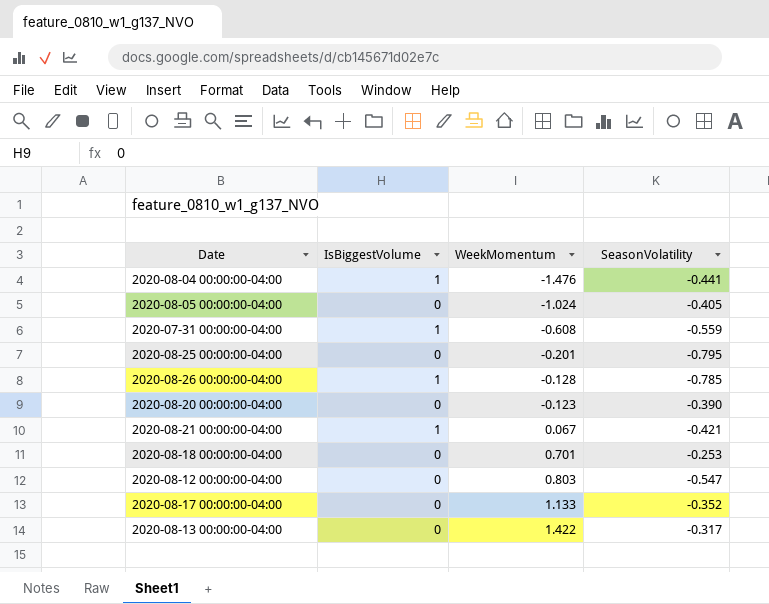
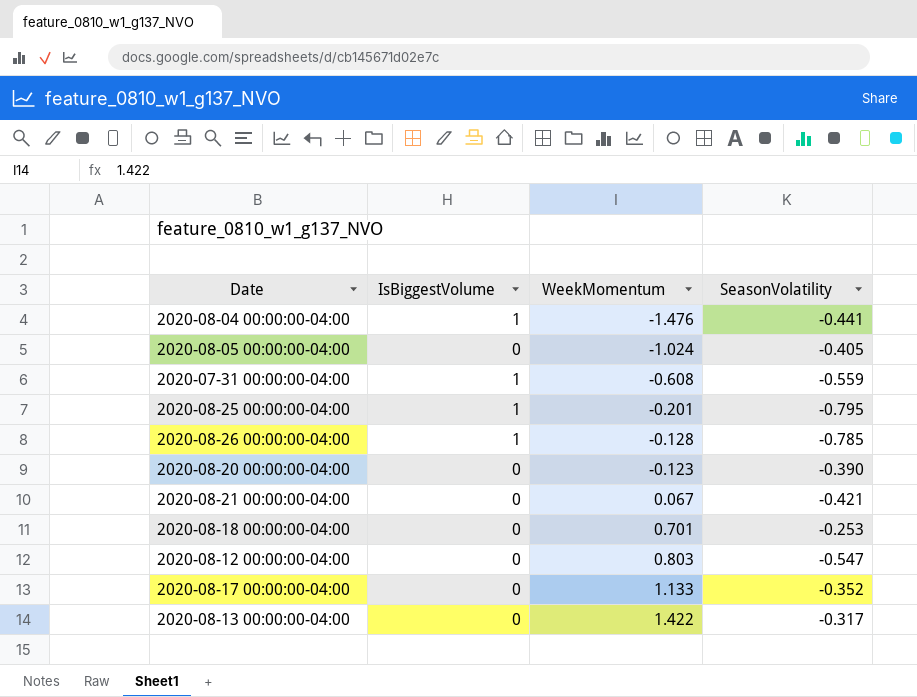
2020-08-25 00:00:00-04:00 | IsBiggestVolume: 0 -> 1
2020-08-21 00:00:00-04:00 | IsBiggestVolume: 1 -> 0

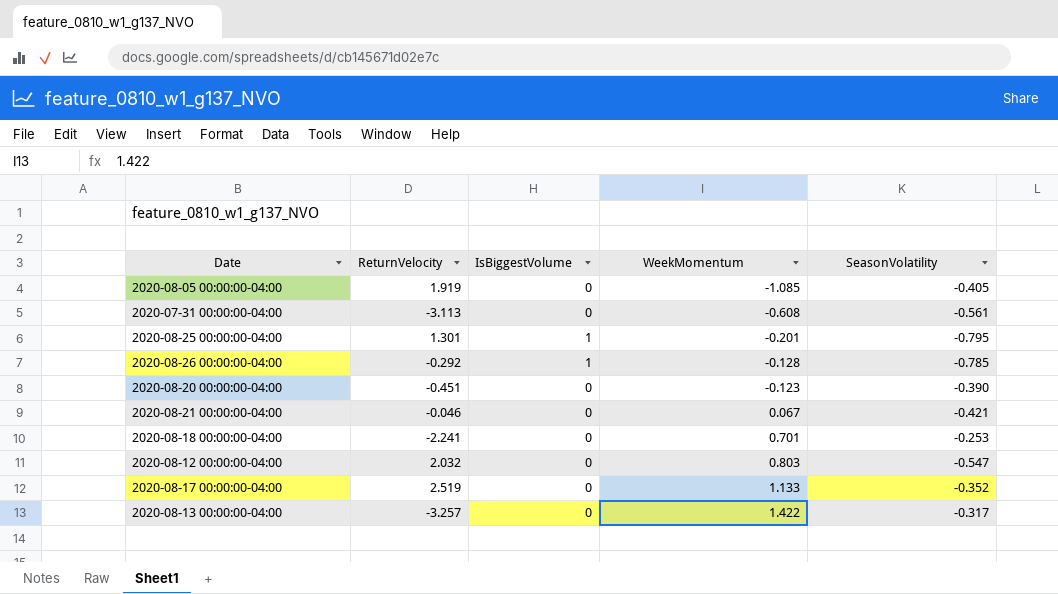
column ReturnVelocity | position: none -> 2
row 2020-08-04 00:00:00-04:00: 1 | -1.476 | -0.441 -> none
2020-08-05 00:00:00-04:00 | WeekMomentum: -1.024 -> -1.085
2020-07-31 00:00:00-04:00 | IsBiggestVolume: 1 -> 0
2020-07-31 00:00:00-04:00 | SeasonVolatility: -0.559 -> -0.561

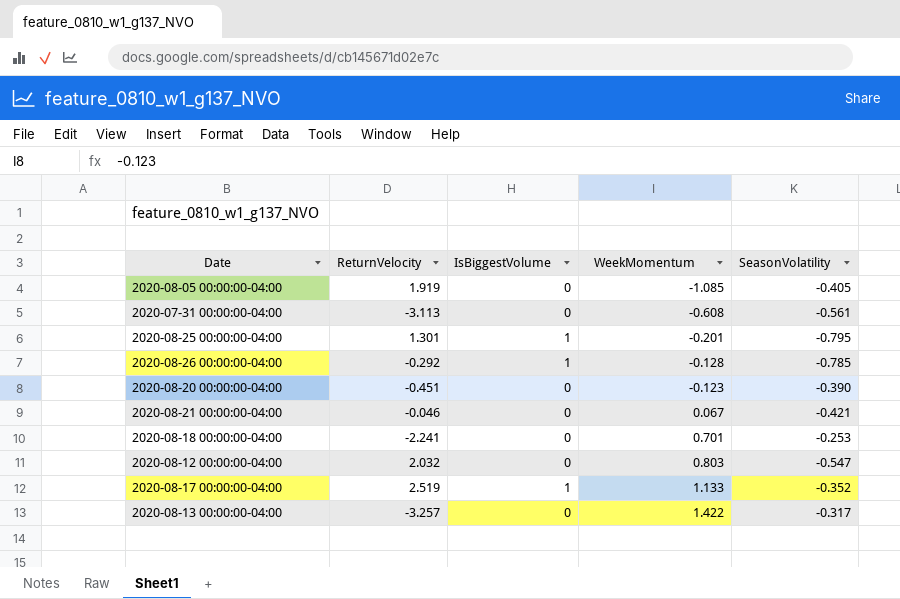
2020-08-17 00:00:00-04:00 | IsBiggestVolume: 0 -> 1

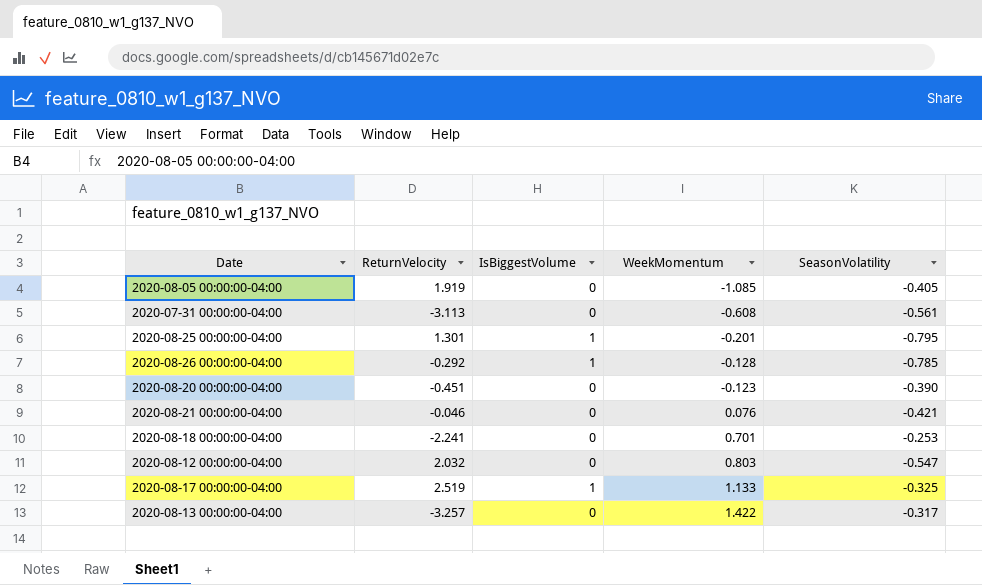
2020-08-21 00:00:00-04:00 | WeekMomentum: 0.067 -> 0.076
2020-08-17 00:00:00-04:00 | SeasonVolatility: -0.352 -> -0.325

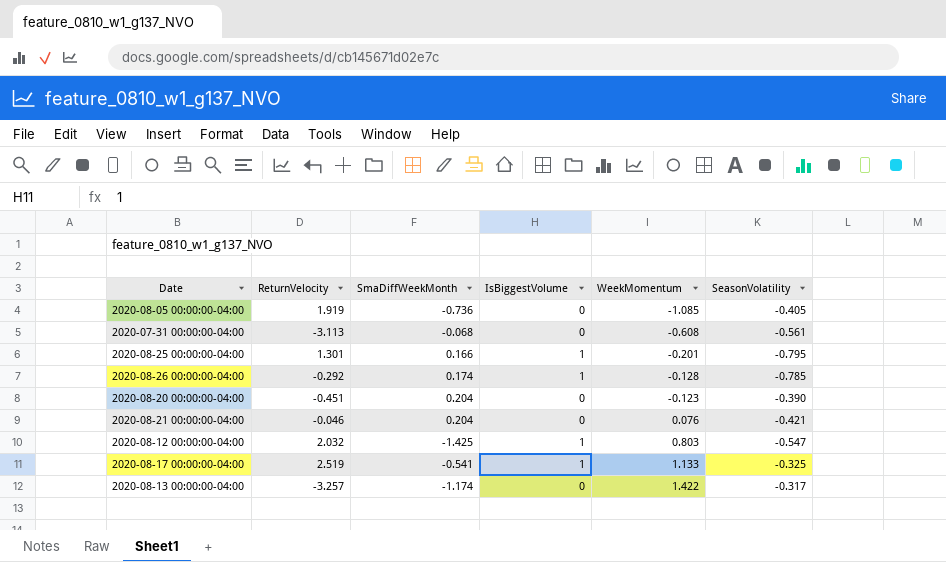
column SmaDiffWeekMonth | position: none -> 3
row 2020-08-18 00:00:00-04:00: -2.241 | 0 | 0.701 | -0.253 -> none
2020-08-12 00:00:00-04:00 | IsBiggestVolume: 0 -> 1

